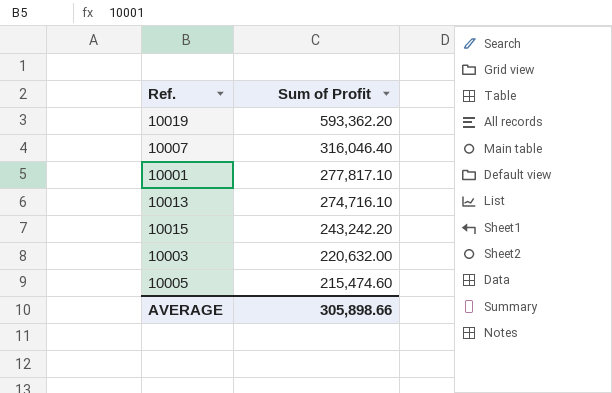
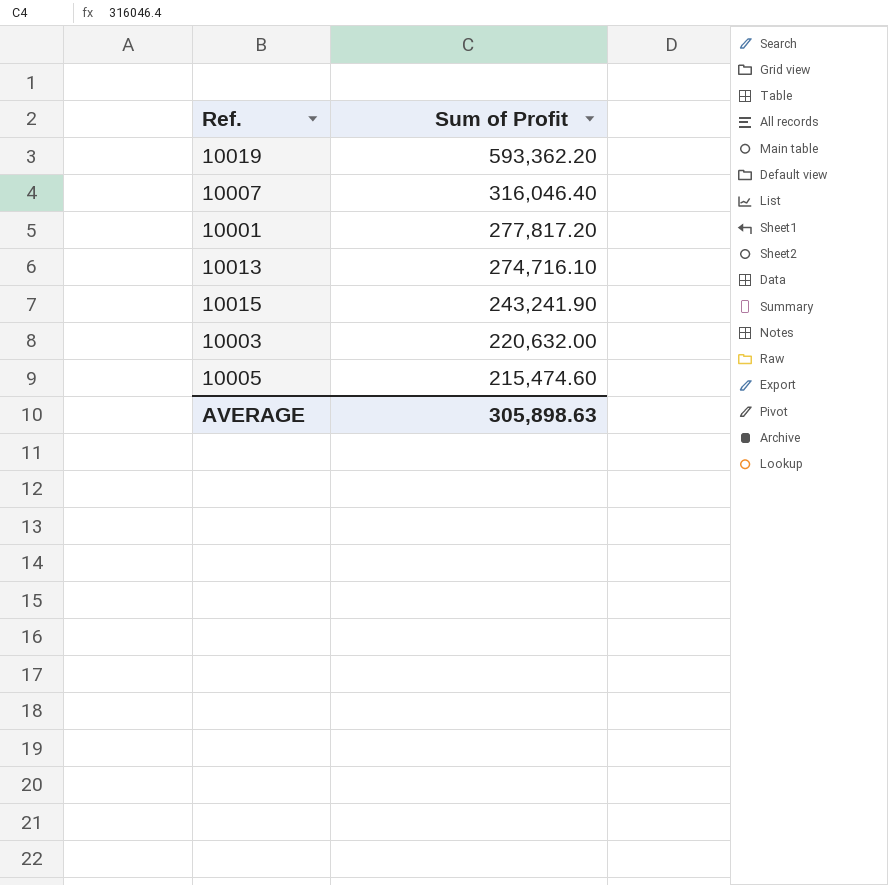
10001 | Sum of Profit: 277,817.10 -> 277,817.20
10015 | Sum of Profit: 243,242.20 -> 243,241.90
AVERAGE | Sum of Profit: 305,898.66 -> 305,898.63

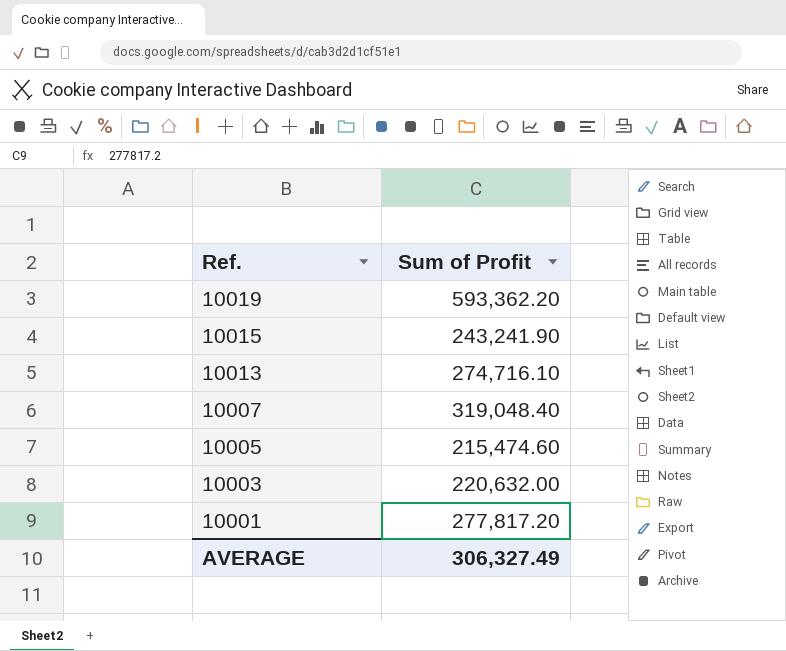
row order: Sum of Profit descending -> Ref. descending
10007 | Sum of Profit: 316,046.40 -> 319,048.40
AVERAGE | Sum of Profit: 305,898.63 -> 306,327.49

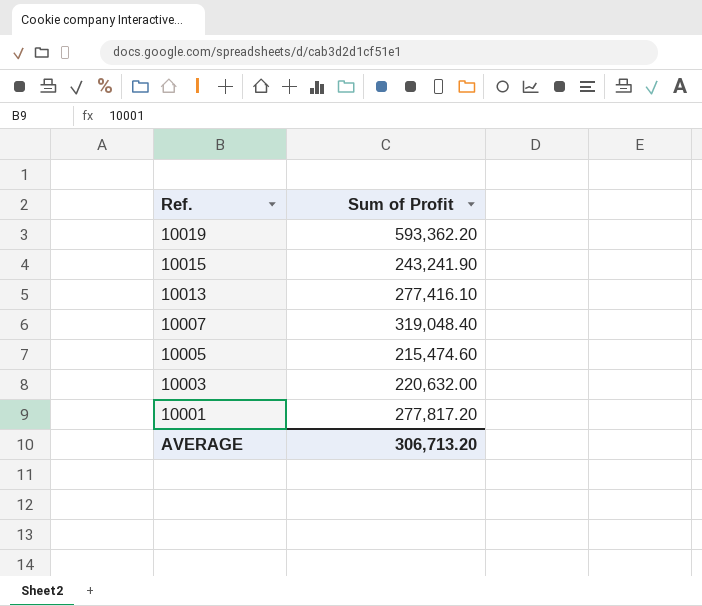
10013 | Sum of Profit: 274,716.10 -> 277,416.10
AVERAGE | Sum of Profit: 306,327.49 -> 306,713.20

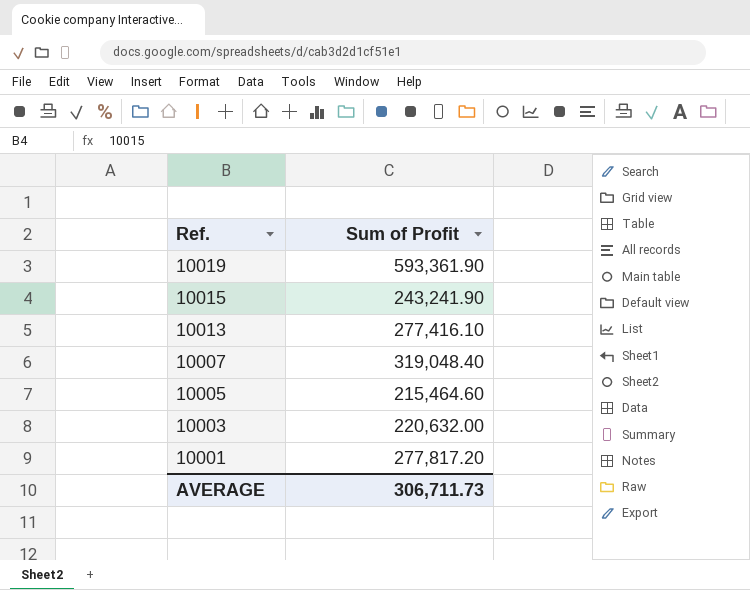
10019 | Sum of Profit: 593,362.20 -> 593,361.90
10005 | Sum of Profit: 215,474.60 -> 215,464.60
AVERAGE | Sum of Profit: 306,713.20 -> 306,711.73

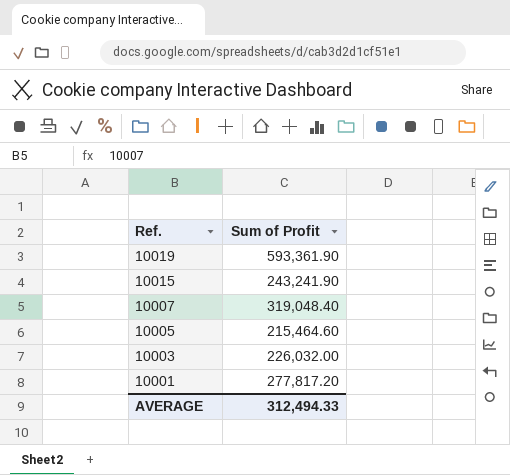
row 10013: 277,416.10 -> none
10003 | Sum of Profit: 220,632.00 -> 226,032.00
AVERAGE | Sum of Profit: 306,711.73 -> 312,494.33

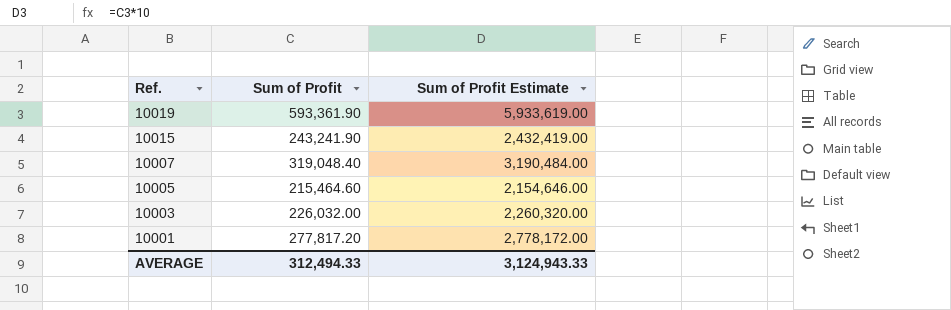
column Sum of Profit Estimate | formula: none -> [Sum of Profit] * 10

